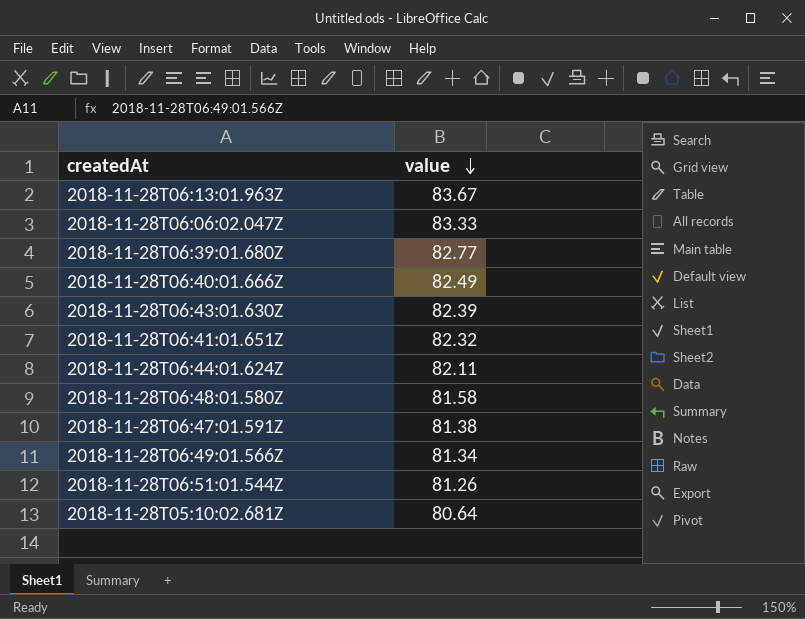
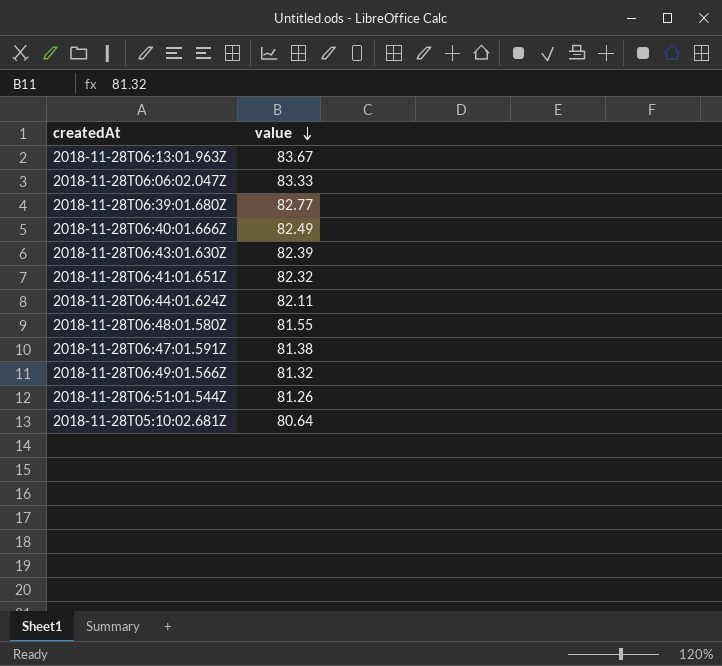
2018-11-28T06:48:01.580Z | value: 81.58 -> 81.55
2018-11-28T06:49:01.566Z | value: 81.34 -> 81.32

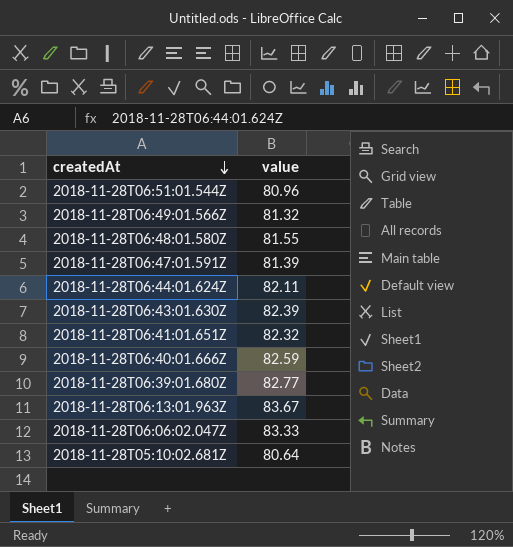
row order: value descending -> createdAt descending
2018-11-28T06:51:01.544Z | value: 81.26 -> 80.96
2018-11-28T06:47:01.591Z | value: 81.38 -> 81.39
2018-11-28T06:40:01.666Z | value: 82.49 -> 82.59

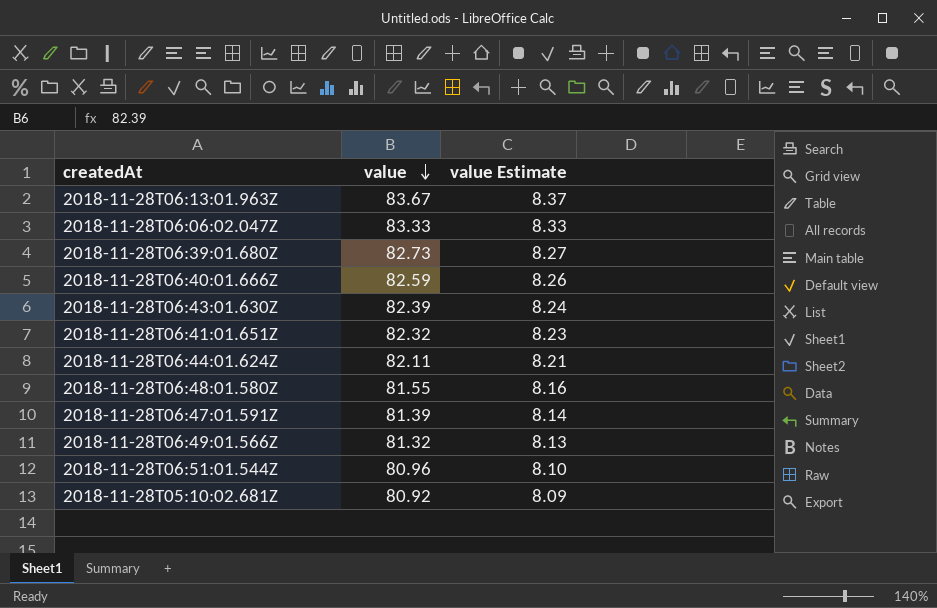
row order: createdAt descending -> value descending
column value Estimate | formula: none -> [value] * 0.1
2018-11-28T06:39:01.680Z | value: 82.77 -> 82.73
2018-11-28T05:10:02.681Z | value: 80.64 -> 80.92

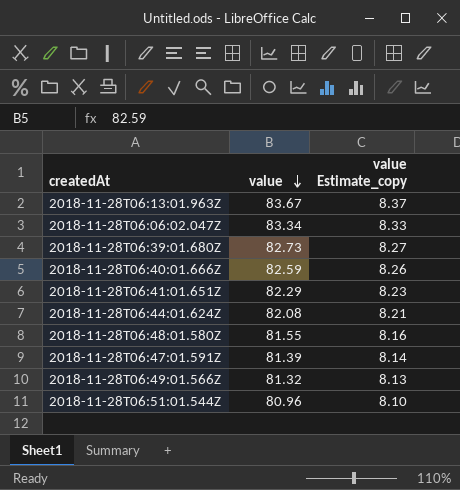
column name: value Estimate -> value Estimate_copy
row 2018-11-28T06:43:01.630Z: 82.39 | 8.24 -> none
row 2018-11-28T05:10:02.681Z: 80.92 | 8.09 -> none
2018-11-28T06:06:02.047Z | value: 83.33 -> 83.34
2018-11-28T06:41:01.651Z | value: 82.32 -> 82.29
2018-11-28T06:44:01.624Z | value: 82.11 -> 82.08

